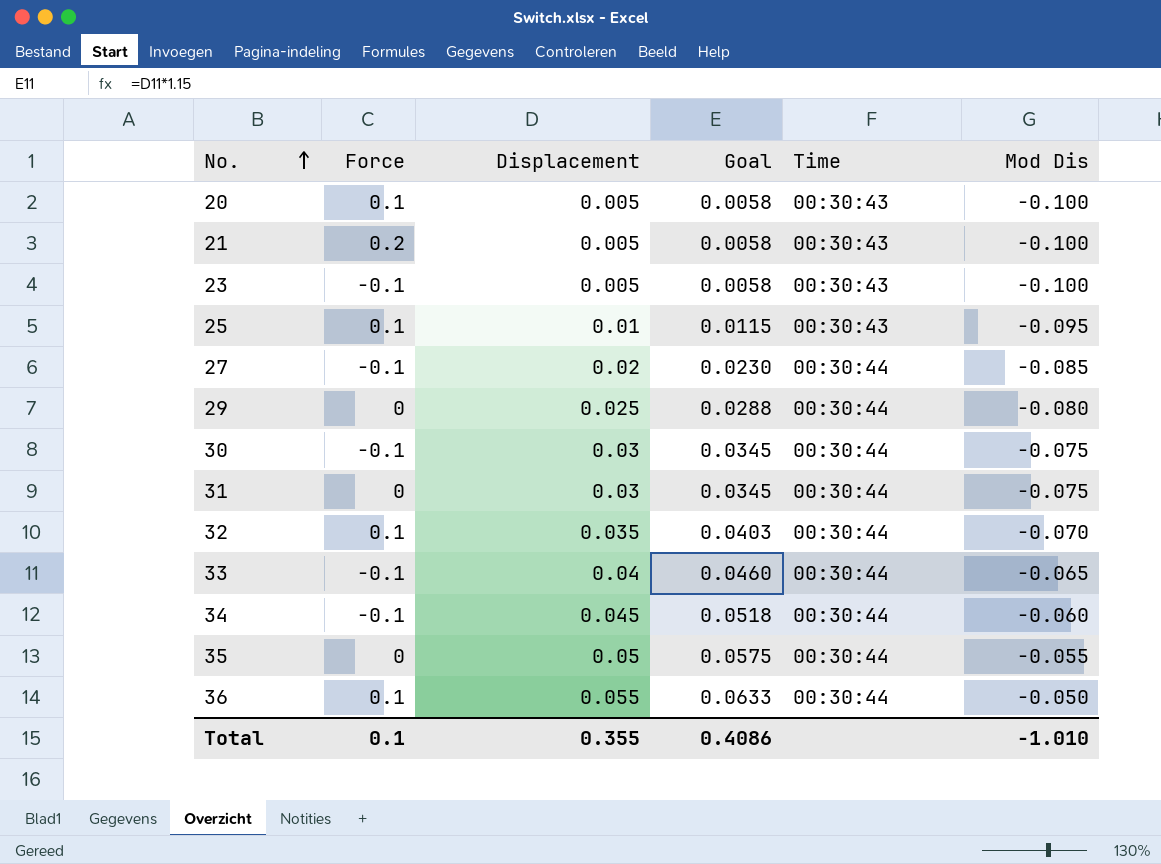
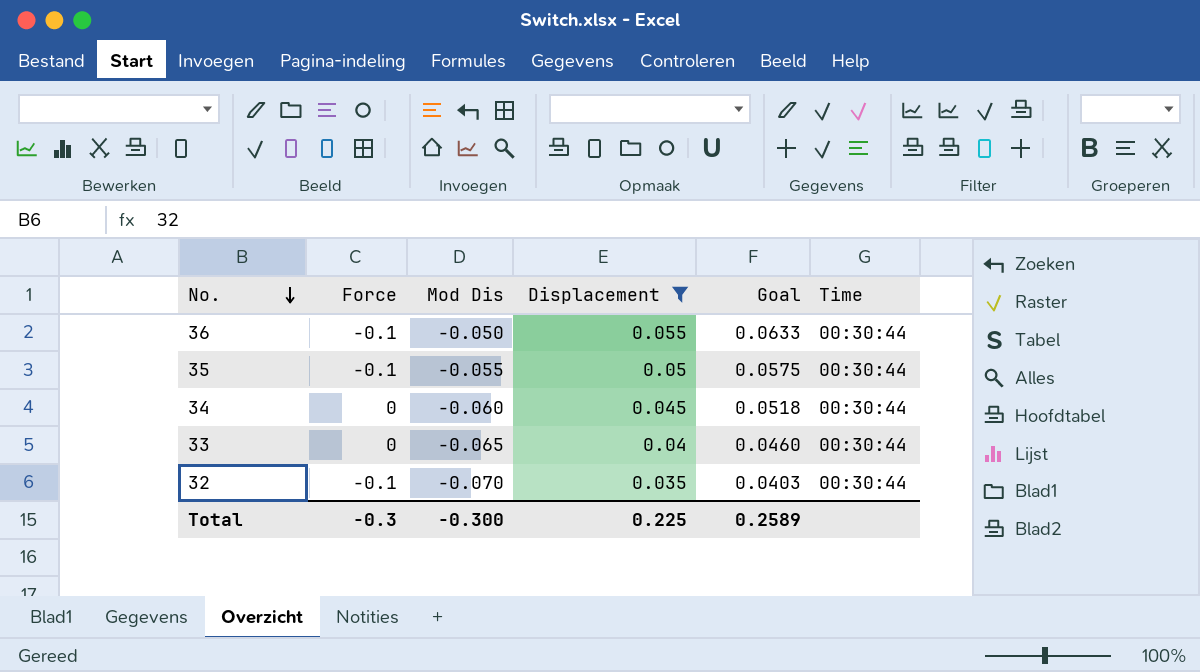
filter: none -> Displacement >= 0.035
row order: No. ascending -> No. descending
column Mod Dis | position: 6 -> 3
36 | Force: 0.1 -> -0.1
35 | Force: 0 -> -0.1
34 | Force: -0.1 -> 0
33 | Force: -0.1 -> 0
32 | Force: 0.1 -> -0.1
Total | Force: 0.1 -> -0.3
Total | Mod Dis: -1.010 -> -0.300
Total | Displacement: 0.355 -> 0.225
Total | Goal: 0.4086 -> 0.2589

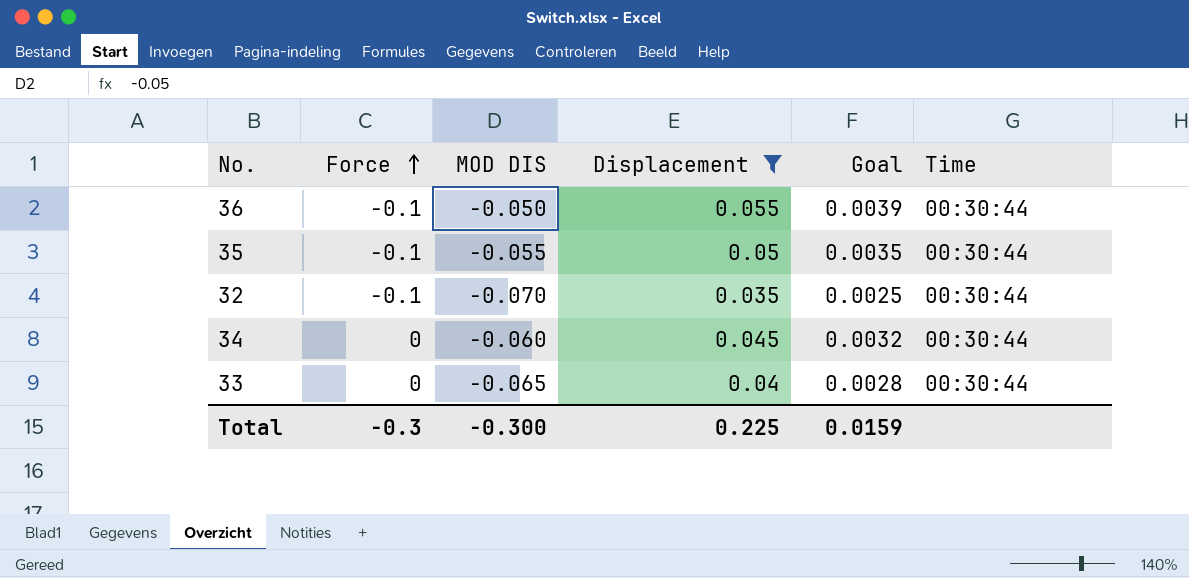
row order: No. descending -> Force ascending
column name: Mod Dis -> MOD DIS
column Goal | formula: [Displacement] * 1.15 -> [Displacement] * 0.07
Total | Goal: 0.2589 -> 0.0159

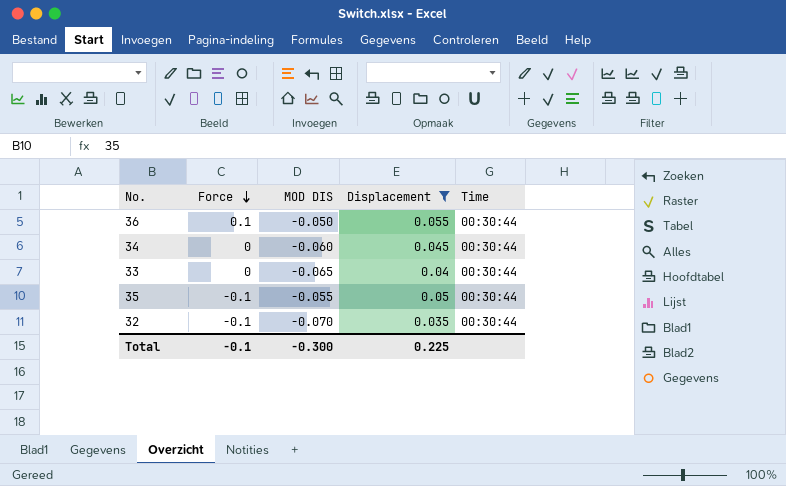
row order: Force ascending -> Force descending
column Goal | formula: [Displacement] * 0.07 -> none
36 | Force: -0.1 -> 0.1
Total | Force: -0.3 -> -0.1

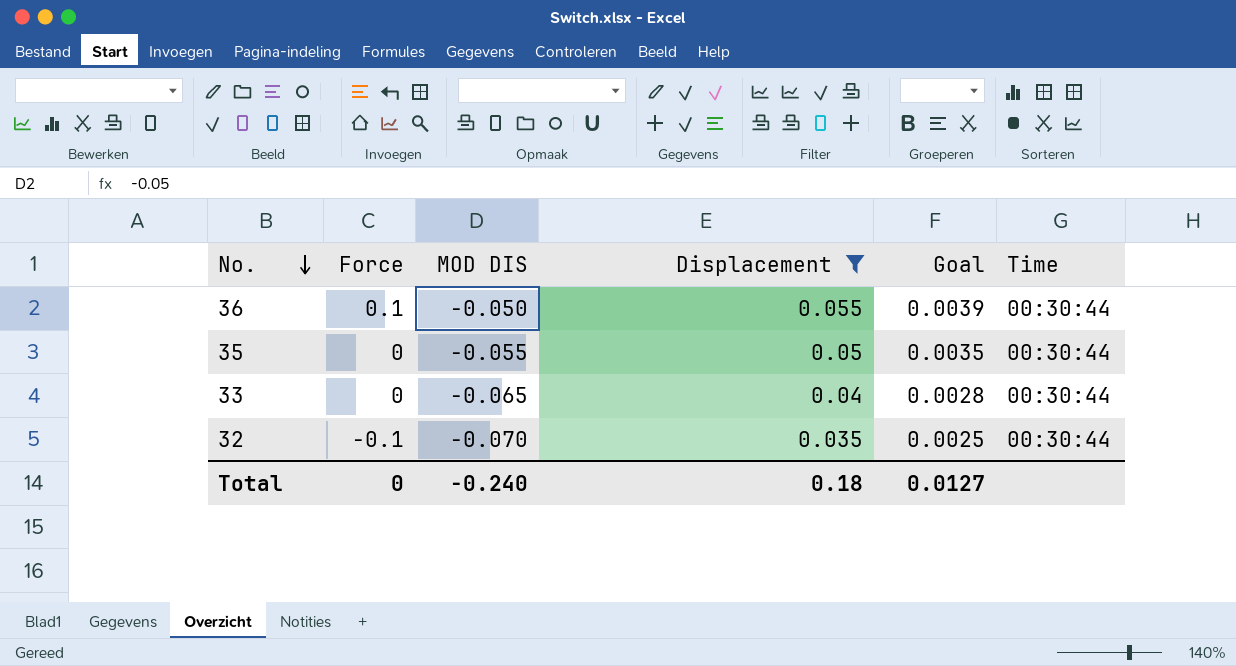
row order: Force descending -> No. descending
column Goal | formula: none -> [Displacement] * 0.07
row 34: 0 | -0.060 | 0.045 | 00:30:44 -> none
35 | Force: -0.1 -> 0
Total | Force: -0.1 -> 0
Total | MOD DIS: -0.300 -> -0.240
Total | Displacement: 0.225 -> 0.18

